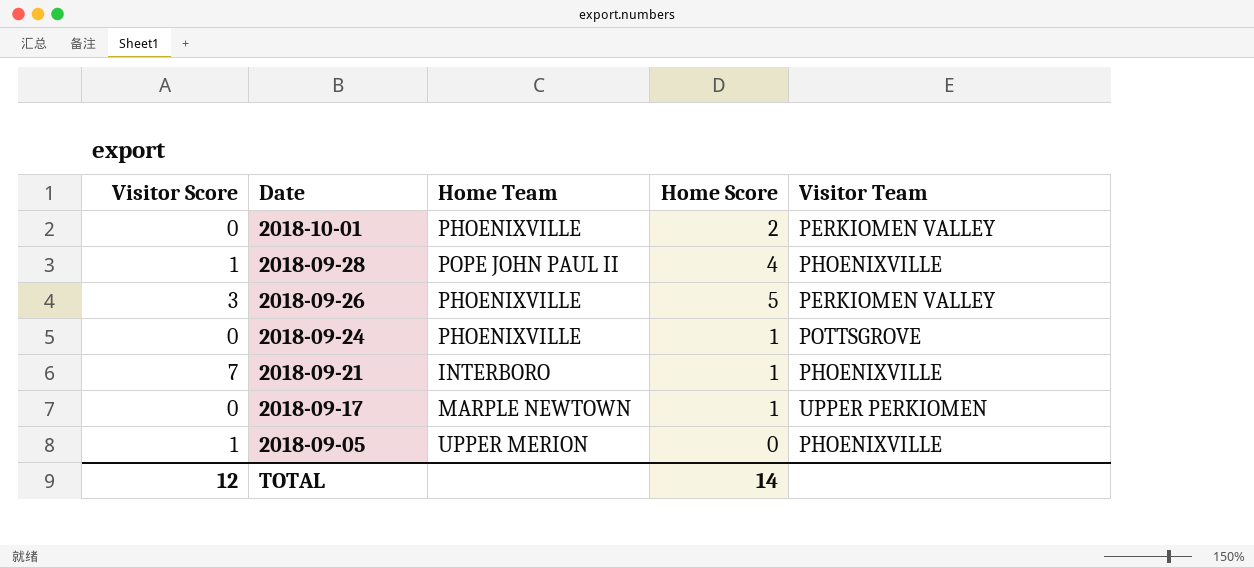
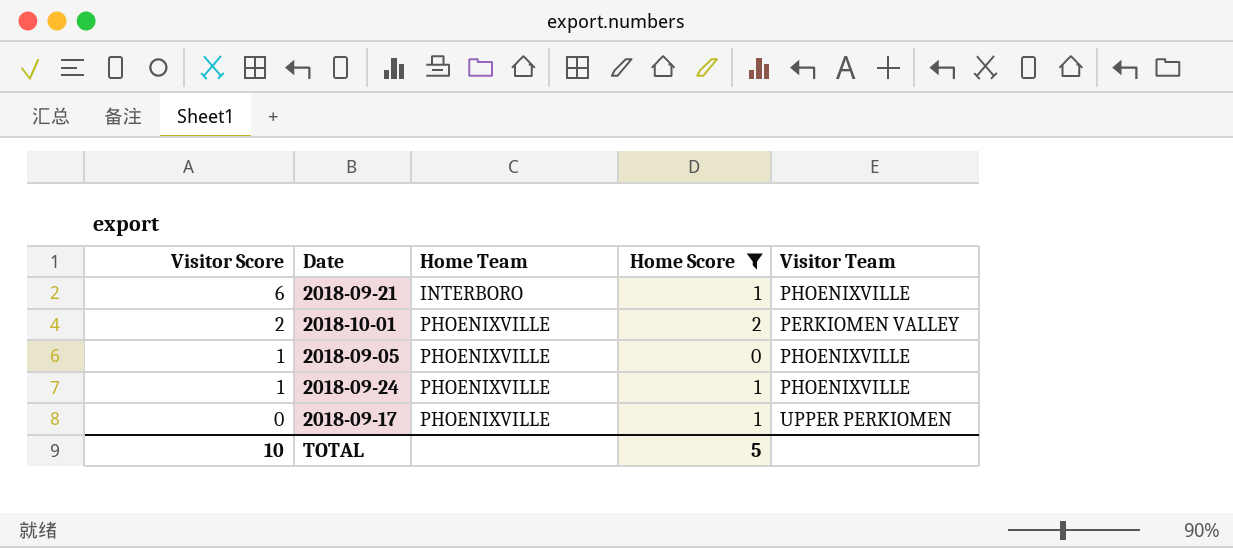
filter: none -> Home Score <= 2
row order: Date descending -> Visitor Score descending
2018-09-21 | Visitor Score: 7 -> 6
2018-10-01 | Visitor Score: 0 -> 2
2018-09-05 | Home Team: UPPER MERION -> PHOENIXVILLE
2018-09-24 | Visitor Score: 0 -> 1
2018-09-24 | Visitor Team: POTTSGROVE -> PHOENIXVILLE
2018-09-17 | Home Team: MARPLE NEWTOWN -> PHOENIXVILLE
TOTAL | Visitor Score: 12 -> 10
TOTAL | Home Score: 14 -> 5

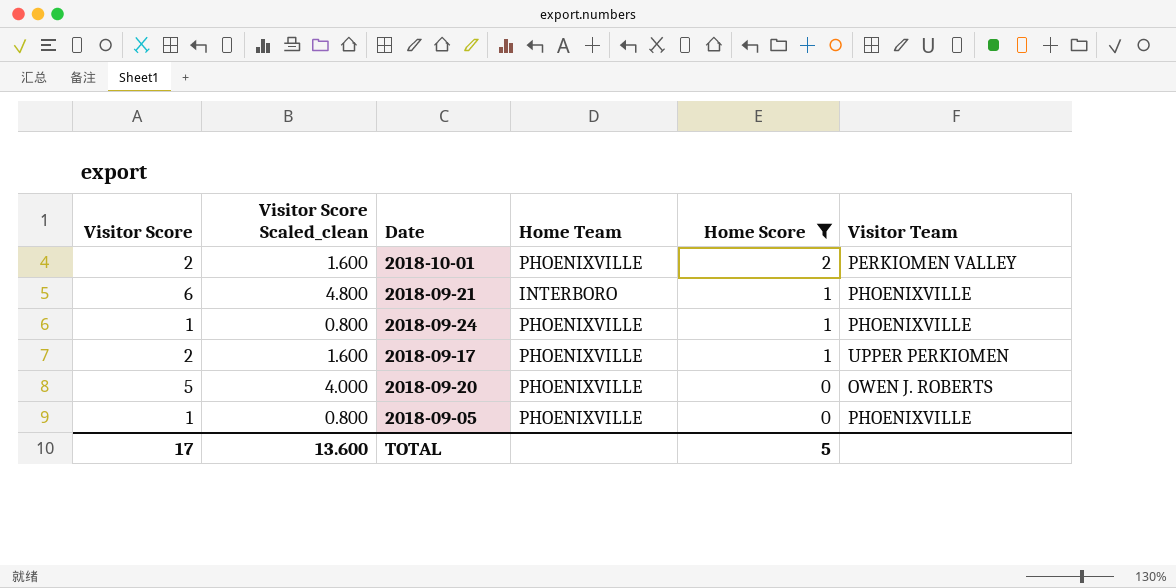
row order: Visitor Score descending -> Home Score descending
column Visitor Score Scaled_clean | formula: none -> [Visitor Score] * 0.8
2018-09-17 | Visitor Score: 0 -> 2
row 2018-09-20: none -> 5 | 4.000 | PHOENIXVILLE | 0 | OWEN J. ROBERTS
TOTAL | Visitor Score: 10 -> 17

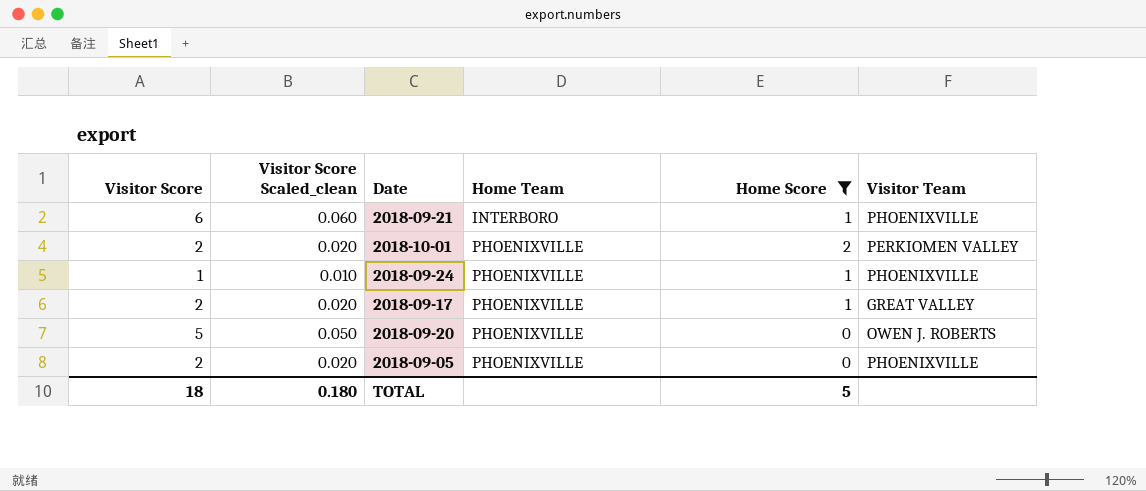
row order: Home Score descending -> Home Team ascending
column Visitor Score Scaled_clean | formula: [Visitor Score] * 0.8 -> [Visitor Score] * 0.01
2018-09-17 | Visitor Team: UPPER PERKIOMEN -> GREAT VALLEY
2018-09-05 | Visitor Score: 1 -> 2
TOTAL | Visitor Score: 17 -> 18
TOTAL | Visitor Score Scaled_clean: 13.600 -> 0.180

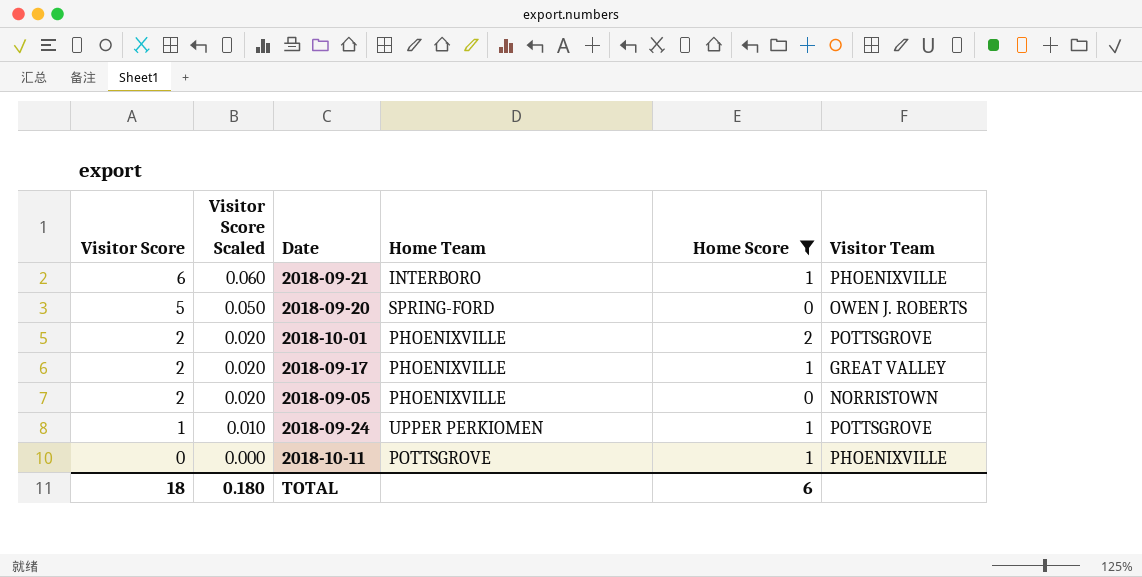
row order: Home Team ascending -> Visitor Score descending
column name: Visitor Score Scaled_clean -> Visitor Score Scaled
2018-09-20 | Home Team: PHOENIXVILLE -> SPRING-FORD
2018-10-01 | Visitor Team: PERKIOMEN VALLEY -> POTTSGROVE
2018-09-05 | Visitor Team: PHOENIXVILLE -> NORRISTOWN
2018-09-24 | Home Team: PHOENIXVILLE -> UPPER PERKIOMEN
2018-09-24 | Visitor Team: PHOENIXVILLE -> POTTSGROVE
row 2018-10-11: none -> 0 | 0.000 | POTTSGROVE | 1 | PHOENIXVILLE
TOTAL | Home Score: 5 -> 6

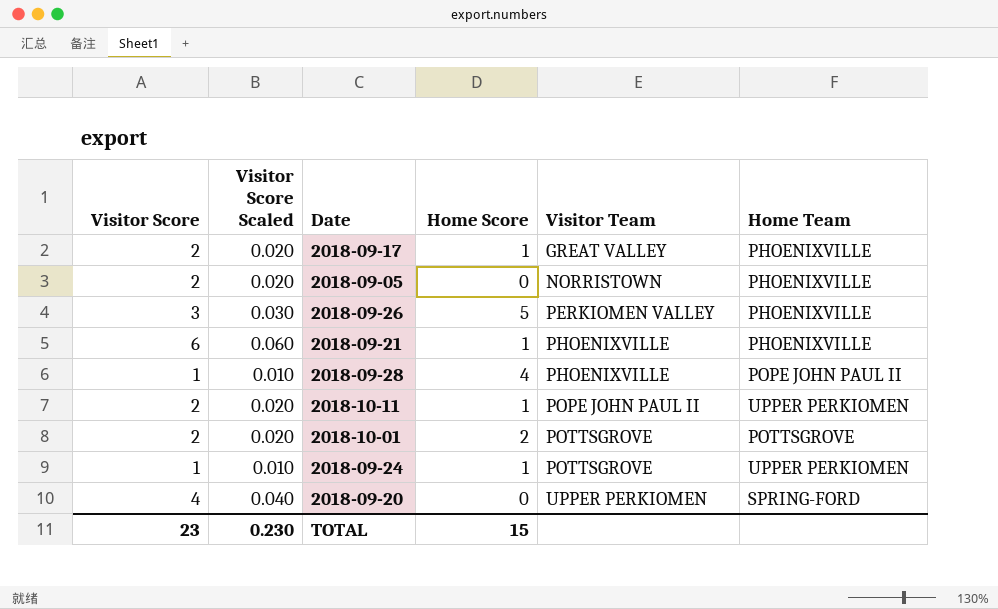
filter: Home Score <= 2 -> none
row order: Visitor Score descending -> Visitor Team ascending
column Home Team | position: 4 -> 6
2018-09-21 | Home Team: INTERBORO -> PHOENIXVILLE
2018-10-11 | Visitor Score: 0 -> 2
2018-10-11 | Visitor Score Scaled: 0.000 -> 0.020
2018-10-11 | Visitor Team: PHOENIXVILLE -> POPE JOHN PAUL II
2018-10-11 | Home Team: POTTSGROVE -> UPPER PERKIOMEN
2018-10-01 | Home Team: PHOENIXVILLE -> POTTSGROVE
2018-09-20 | Visitor Score: 5 -> 4
2018-09-20 | Visitor Score Scaled: 0.050 -> 0.040
2018-09-20 | Visitor Team: OWEN J. ROBERTS -> UPPER PERKIOMEN
TOTAL | Visitor Score: 18 -> 23
TOTAL | Visitor Score Scaled: 0.180 -> 0.230
TOTAL | Home Score: 6 -> 15

